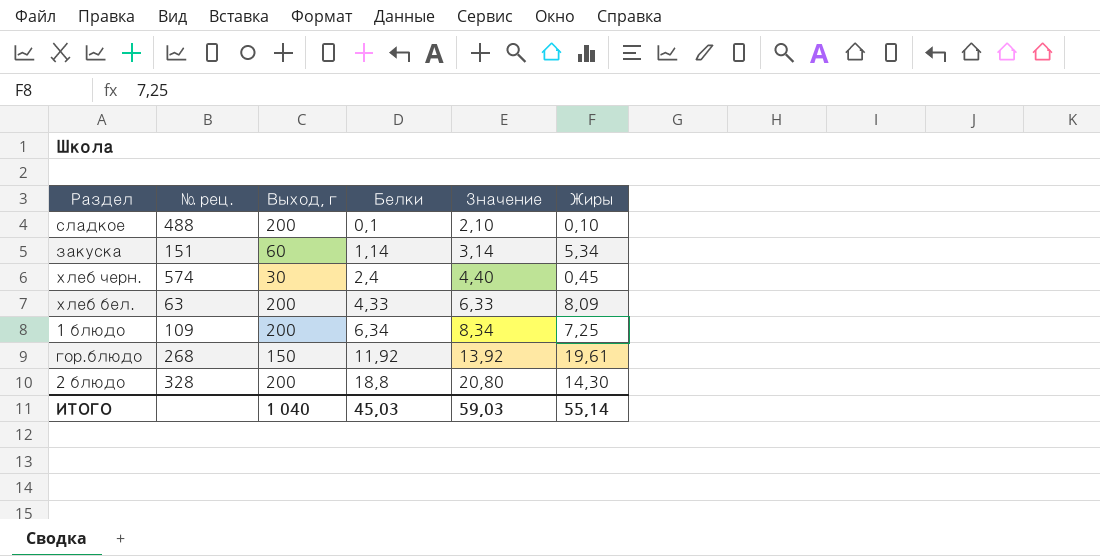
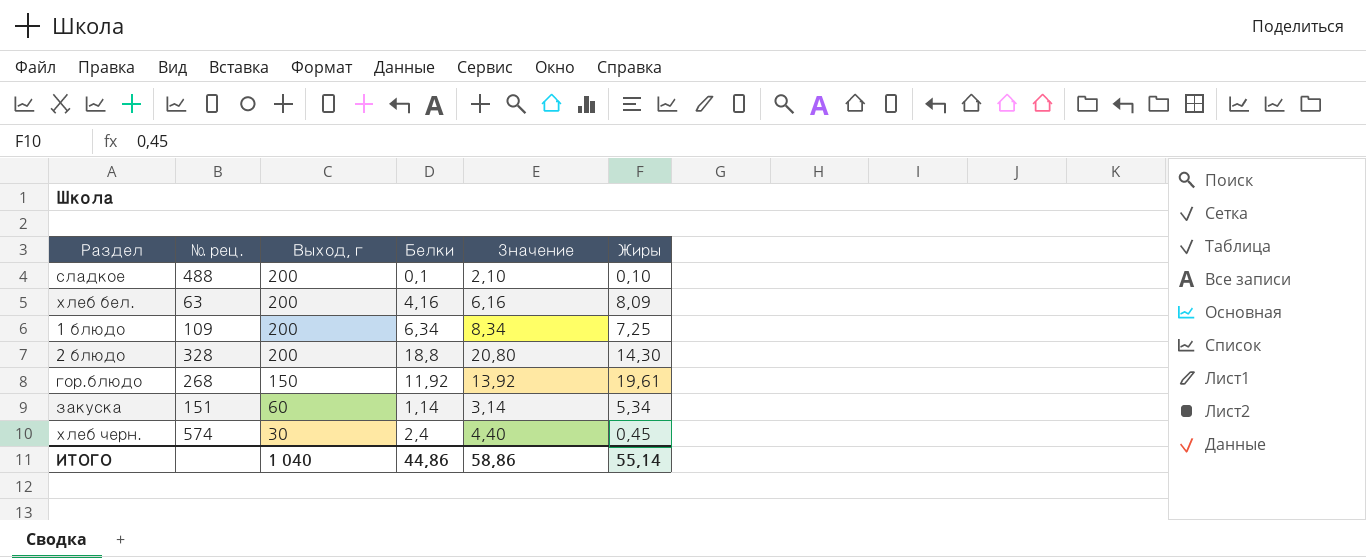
row order: Белки ascending -> Выход, г descending
хлеб бел. | Белки: 4,33 -> 4,16
хлеб бел. | Значение: 6,33 -> 6,16
ИТОГО | Белки: 45,03 -> 44,86
ИТОГО | Значение: 59,03 -> 58,86

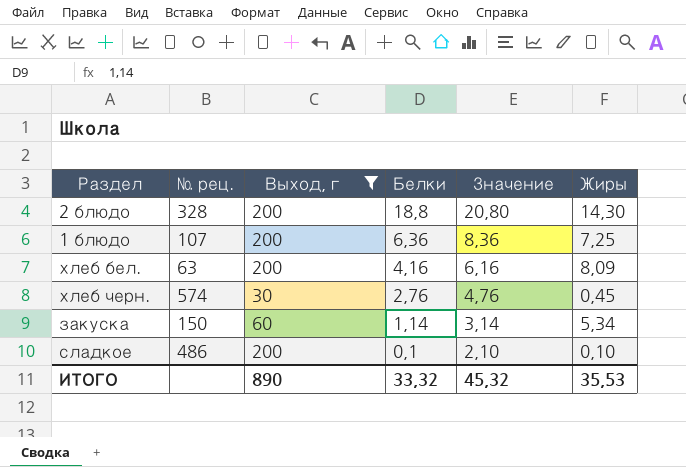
filter: none -> Выход, г != 150
row order: Выход, г descending -> Белки descending
1 блюдо | № рец.: 109 -> 107
1 блюдо | Белки: 6,34 -> 6,36
1 блюдо | Значение: 8,34 -> 8,36
хлеб черн. | Белки: 2,4 -> 2,76
хлеб черн. | Значение: 4,40 -> 4,76
закуска | № рец.: 151 -> 150
сладкое | № рец.: 488 -> 486
ИТОГО | Выход, г: 1 040 -> 890
ИТОГО | Белки: 44,86 -> 33,32
ИТОГО | Значение: 58,86 -> 45,32
ИТОГО | Жиры: 55,14 -> 35,53

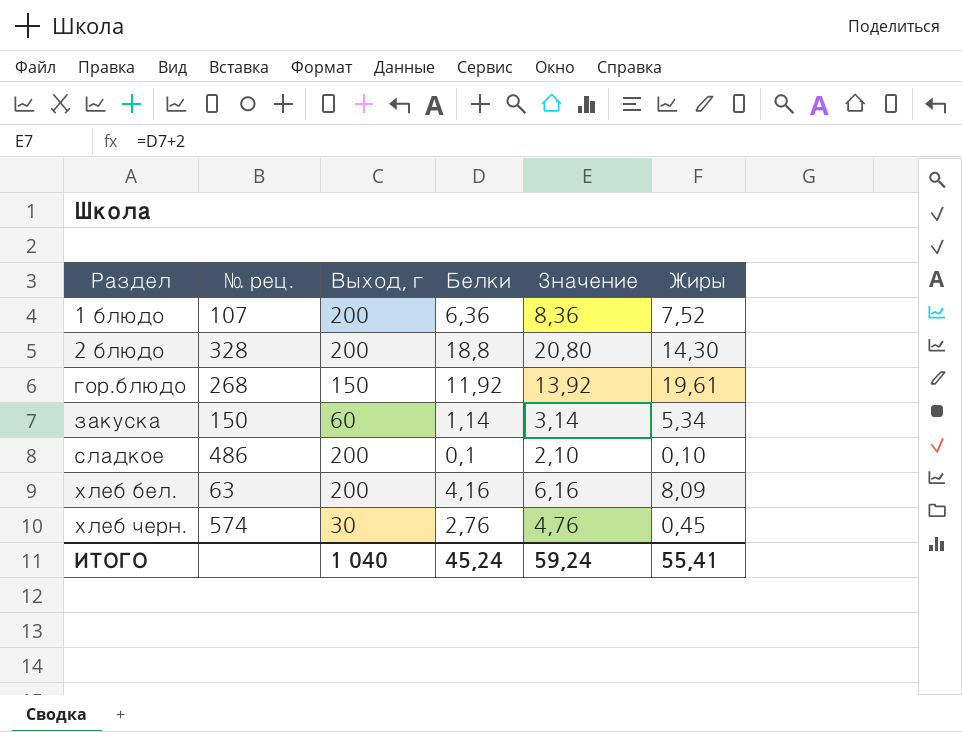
filter: Выход, г != 150 -> none
row order: Белки descending -> Раздел ascending
1 блюдо | Жиры: 7,25 -> 7,52
ИТОГО | Выход, г: 890 -> 1 040
ИТОГО | Белки: 33,32 -> 45,24
ИТОГО | Значение: 45,32 -> 59,24
ИТОГО | Жиры: 35,53 -> 55,41

